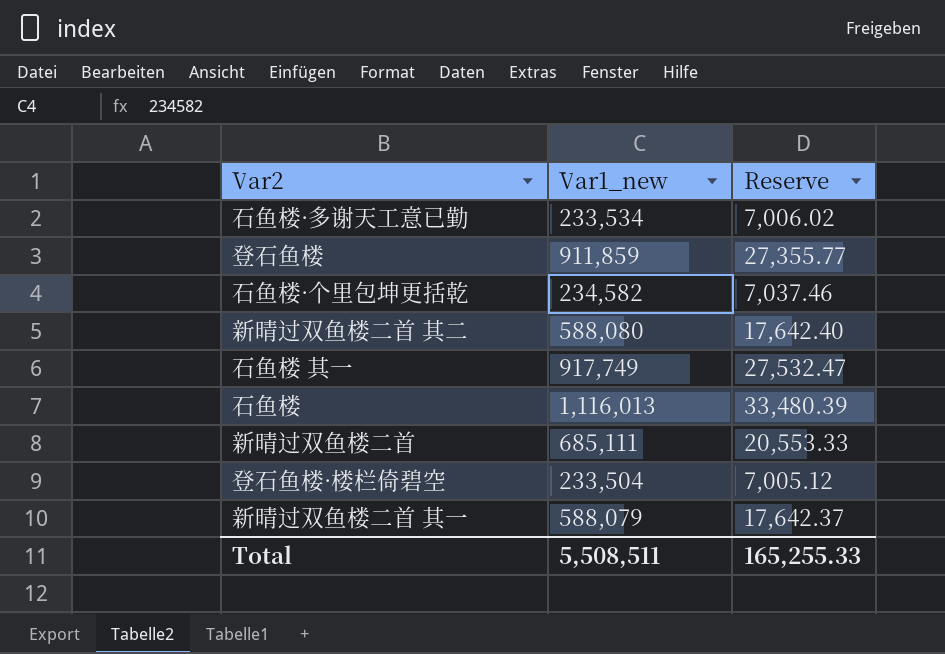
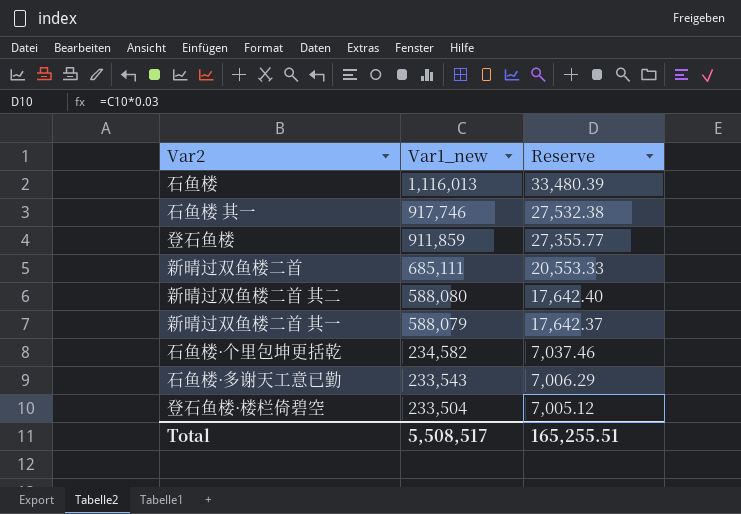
row order: none -> Var1_new descending
石鱼楼 其一 | Var1_new: 917,749 -> 917,746
石鱼楼 其一 | Reserve: 27,532.47 -> 27,532.38
石鱼楼·多谢天工意已勤 | Var1_new: 233,534 -> 233,543
石鱼楼·多谢天工意已勤 | Reserve: 7,006.02 -> 7,006.29
Total | Var1_new: 5,508,511 -> 5,508,517
Total | Reserve: 165,255.33 -> 165,255.51

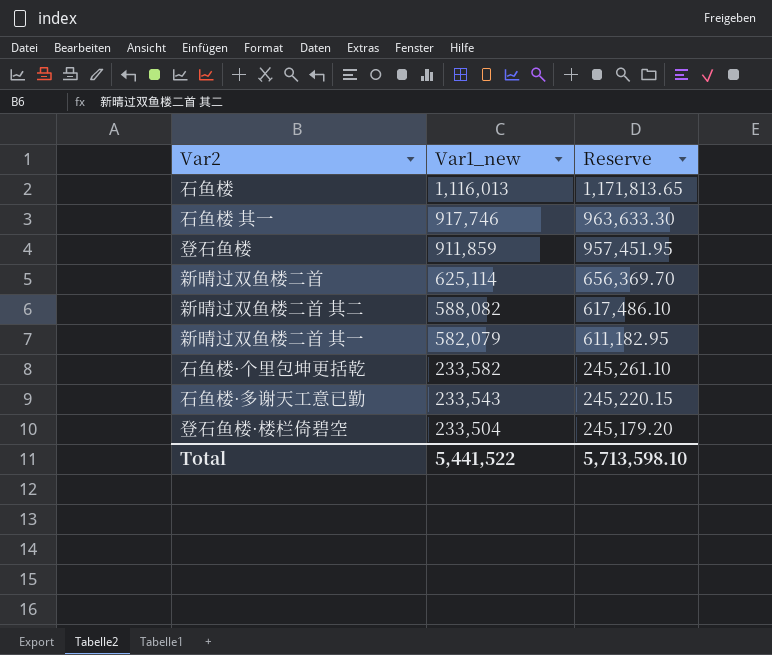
column Reserve | formula: [Var1_new] * 0.03 -> [Var1_new] * 1.05
新晴过双鱼楼二首 | Var1_new: 685,111 -> 625,114
新晴过双鱼楼二首 其二 | Var1_new: 588,080 -> 588,082
新晴过双鱼楼二首 其一 | Var1_new: 588,079 -> 582,079
石鱼楼·个里包坤更括乾 | Var1_new: 234,582 -> 233,582
Total | Var1_new: 5,508,517 -> 5,441,522
Total | Reserve: 165,255.51 -> 5,713,598.10

